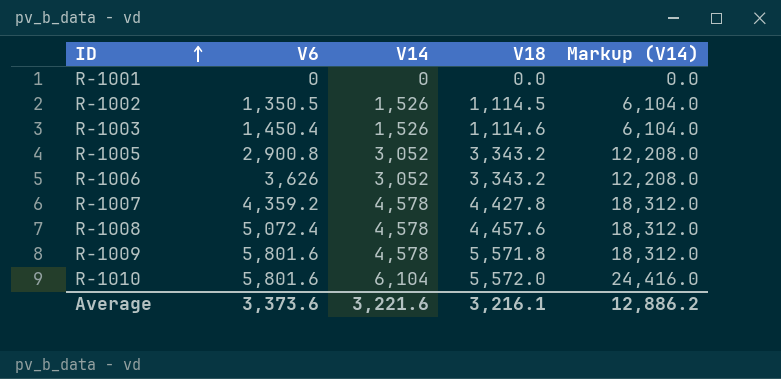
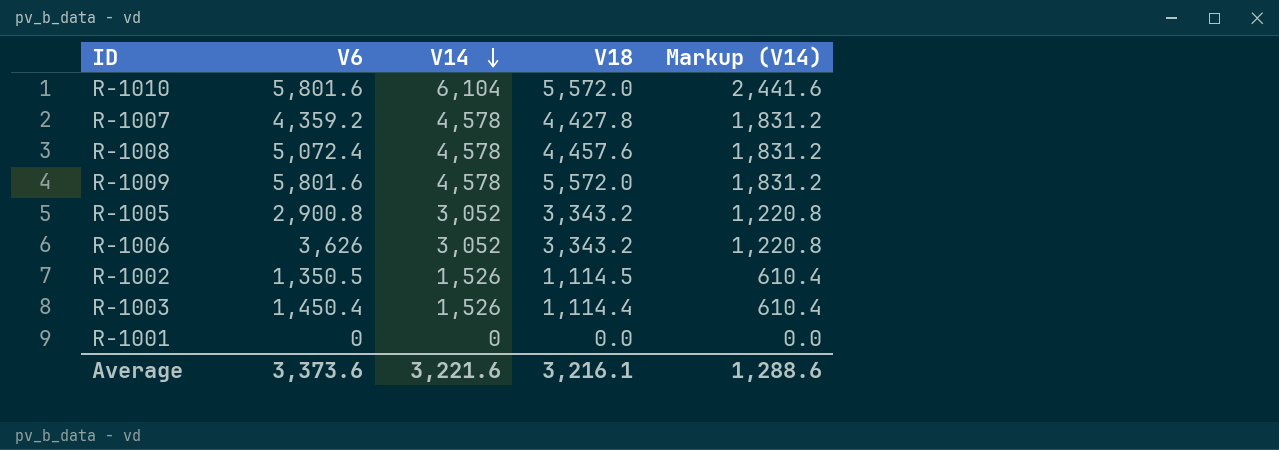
row order: ID ascending -> V14 descending
column Markup (V14) | formula: [V14] * 4 -> [V14] * 0.4
R-1009 | V18: 5,571.8 -> 5,572.0
R-1003 | V18: 1,114.6 -> 1,114.4
Average | Markup (V14): 12,886.2 -> 1,288.6

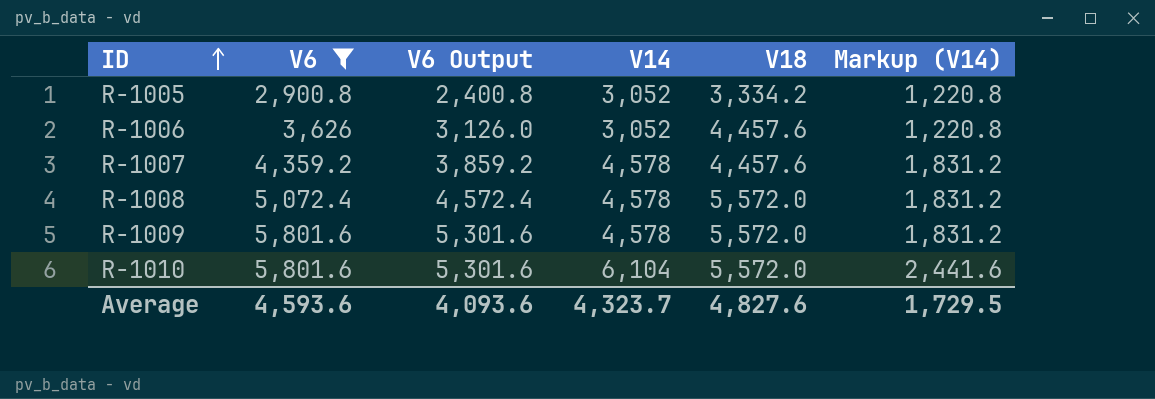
filter: none -> V6 >= 2,900.8
row order: V14 descending -> ID ascending
column V6 Output | formula: none -> [V6] - 500
R-1005 | V18: 3,343.2 -> 3,334.2
R-1006 | V18: 3,343.2 -> 4,457.6
R-1007 | V18: 4,427.8 -> 4,457.6
R-1008 | V18: 4,457.6 -> 5,572.0
Average | V6: 3,373.6 -> 4,593.6
Average | V14: 3,221.6 -> 4,323.7
Average | V18: 3,216.1 -> 4,827.6
Average | Markup (V14): 1,288.6 -> 1,729.5

